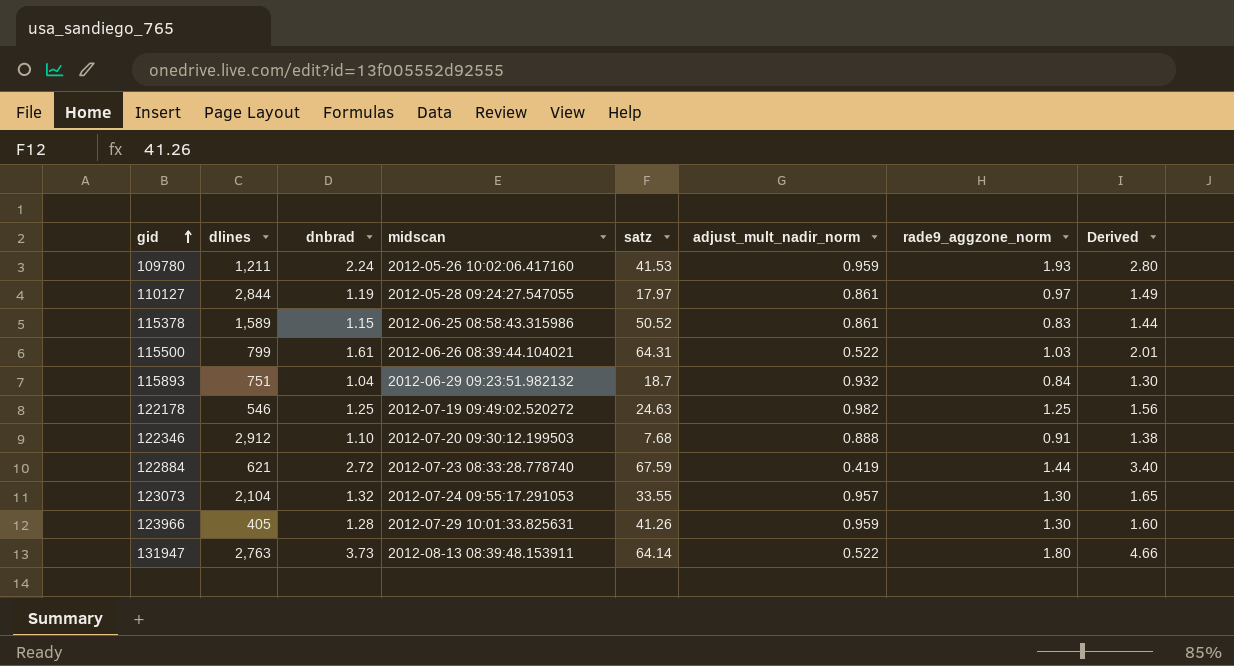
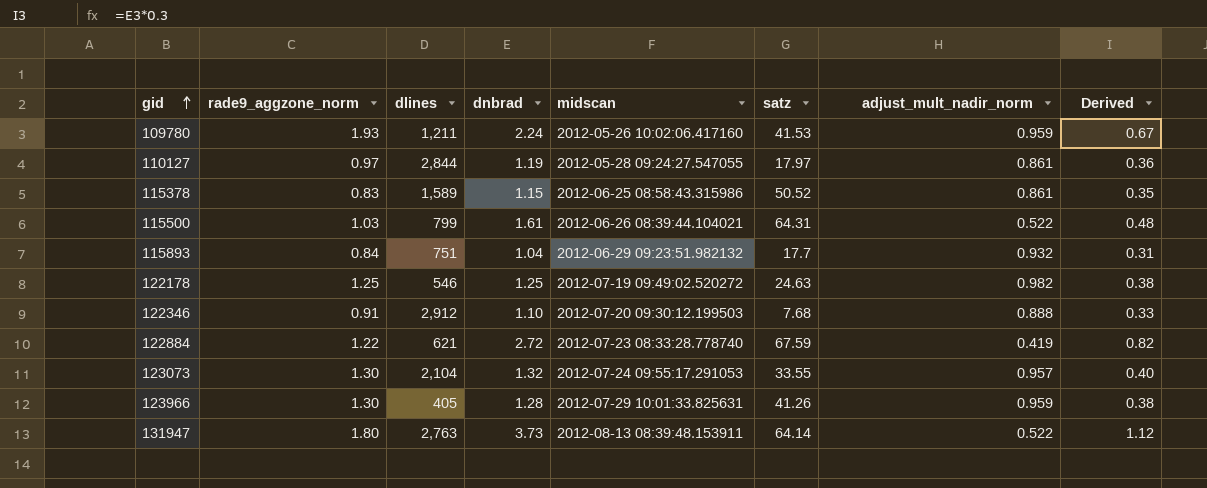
column rade9_aggzone_norm | position: 7 -> 2
column Derived | formula: [dnbrad] * 1.25 -> [dnbrad] * 0.3
115893 | satz: 18.7 -> 17.7
122884 | rade9_aggzone_norm: 1.44 -> 1.22

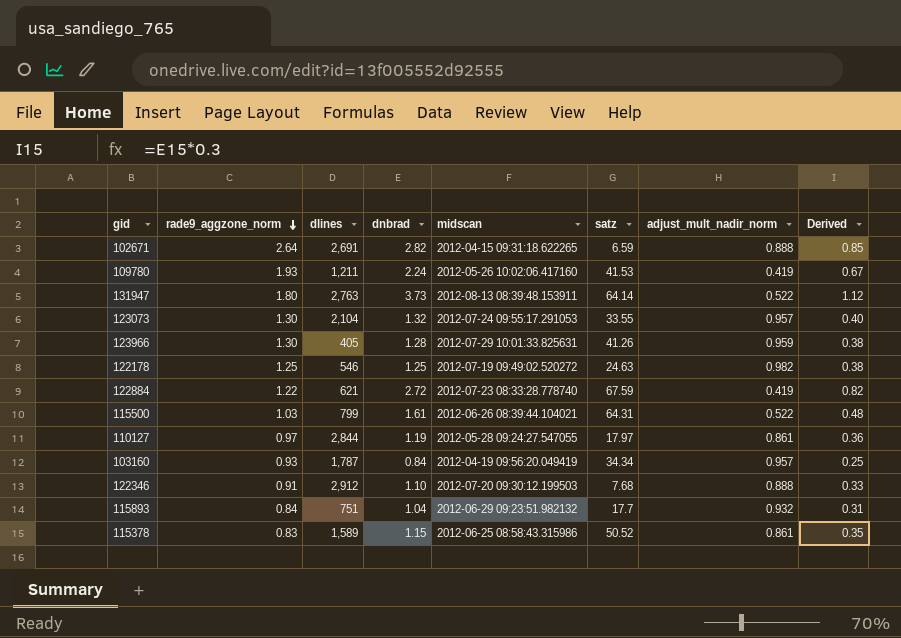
row order: gid ascending -> rade9_aggzone_norm descending
row 102671: none -> 2.64 | 2,691 | 2.82 | 2012-04-15 09:31:18.622265 | 6.59 | 0.888 | 0.85
109780 | adjust_mult_nadir_norm: 0.959 -> 0.419
row 103160: none -> 0.93 | 1,787 | 0.84 | 2012-04-19 09:56:20.049419 | 34.34 | 0.957 | 0.25

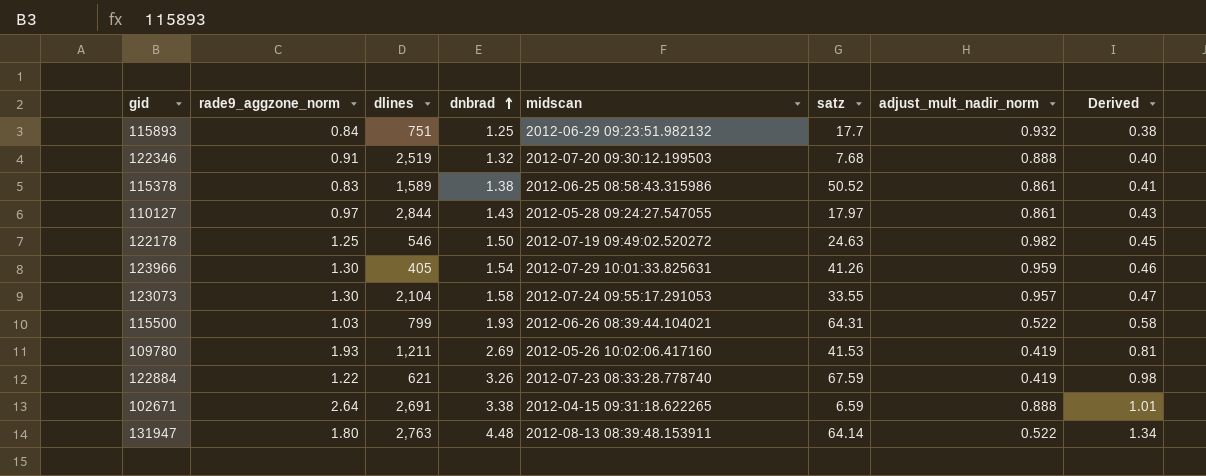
row order: rade9_aggzone_norm descending -> dnbrad ascending
row 103160: 0.93 | 1,787 | 0.84 | 2012-04-19 09:56:20.049419 | 34.34 | 0.957 | 0.25 -> none
115893 | dnbrad: 1.04 -> 1.25
115893 | Derived: 0.31 -> 0.38
122346 | dlines: 2,912 -> 2,519
122346 | dnbrad: 1.10 -> 1.32
122346 | Derived: 0.33 -> 0.40
115378 | dnbrad: 1.15 -> 1.38
115378 | Derived: 0.35 -> 0.41
110127 | dnbrad: 1.19 -> 1.43
110127 | Derived: 0.36 -> 0.43
122178 | dnbrad: 1.25 -> 1.50
122178 | Derived: 0.38 -> 0.45
123966 | dnbrad: 1.28 -> 1.54
123966 | Derived: 0.38 -> 0.46
123073 | dnbrad: 1.32 -> 1.58
123073 | Derived: 0.40 -> 0.47
115500 | dnbrad: 1.61 -> 1.93
115500 | Derived: 0.48 -> 0.58
109780 | dnbrad: 2.24 -> 2.69
109780 | Derived: 0.67 -> 0.81
122884 | dnbrad: 2.72 -> 3.26
122884 | Derived: 0.82 -> 0.98
102671 | dnbrad: 2.82 -> 3.38
102671 | Derived: 0.85 -> 1.01
131947 | dnbrad: 3.73 -> 4.48
131947 | Derived: 1.12 -> 1.34

